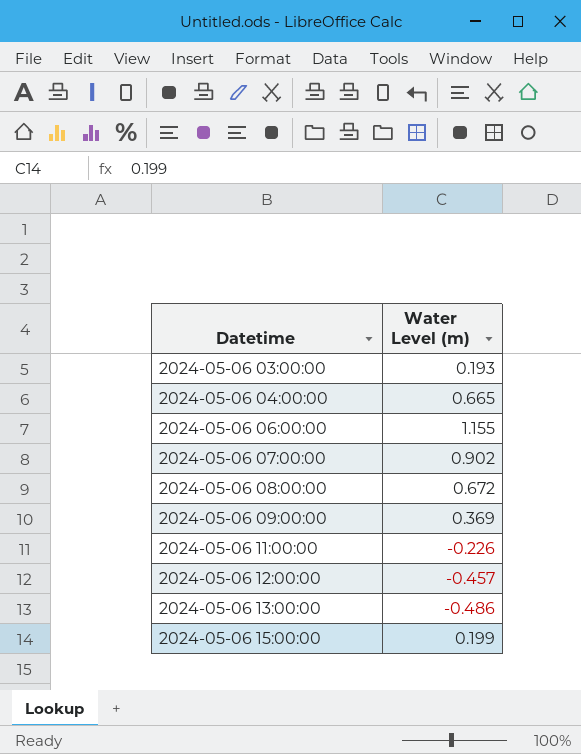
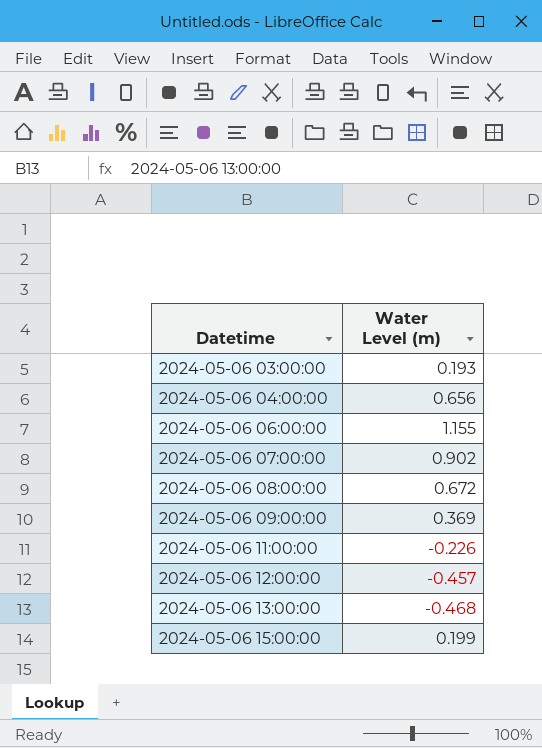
2024-05-06 04:00:00 | Water Level (m): 0.665 -> 0.656
2024-05-06 13:00:00 | Water Level (m): -0.486 -> -0.468

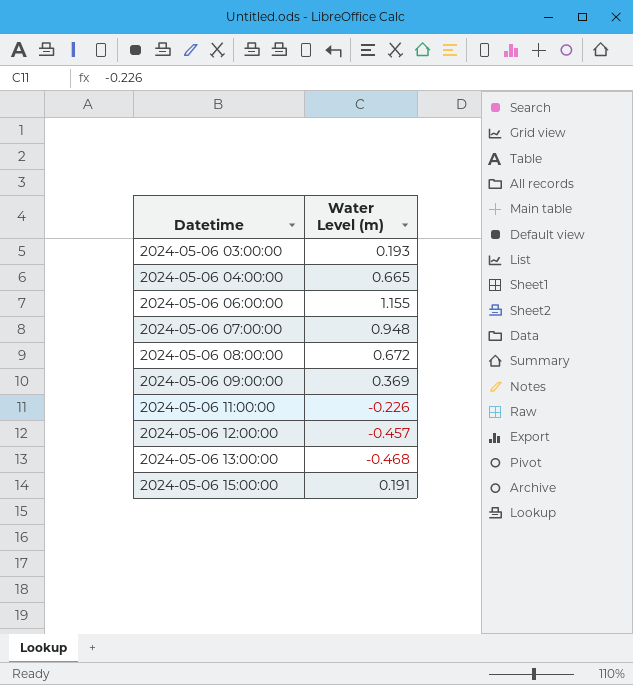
2024-05-06 04:00:00 | Water Level (m): 0.656 -> 0.665
2024-05-06 07:00:00 | Water Level (m): 0.902 -> 0.948
2024-05-06 15:00:00 | Water Level (m): 0.199 -> 0.191

